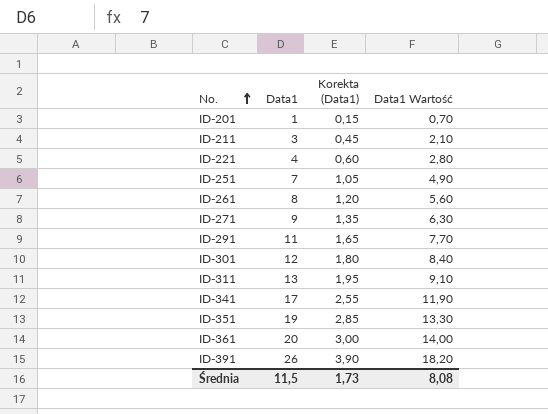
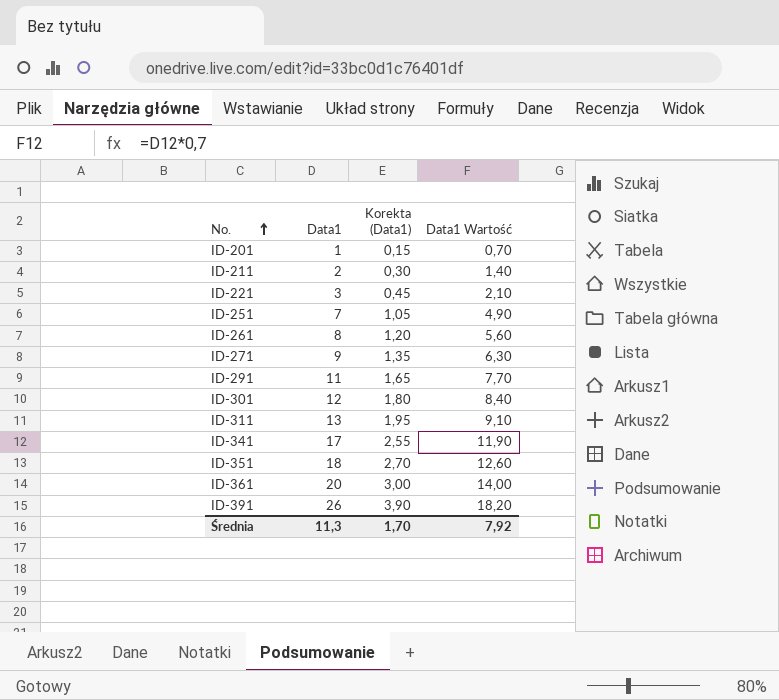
ID-211 | Data1: 3 -> 2
ID-211 | Korekta (Data1): 0,45 -> 0,30
ID-211 | Data1 Wartość: 2,10 -> 1,40
ID-221 | Data1: 4 -> 3
ID-221 | Korekta (Data1): 0,60 -> 0,45
ID-221 | Data1 Wartość: 2,80 -> 2,10
ID-351 | Data1: 19 -> 18
ID-351 | Korekta (Data1): 2,85 -> 2,70
ID-351 | Data1 Wartość: 13,30 -> 12,60
Średnia | Data1: 11,5 -> 11,3
Średnia | Korekta (Data1): 1,73 -> 1,70
Średnia | Data1 Wartość: 8,08 -> 7,92

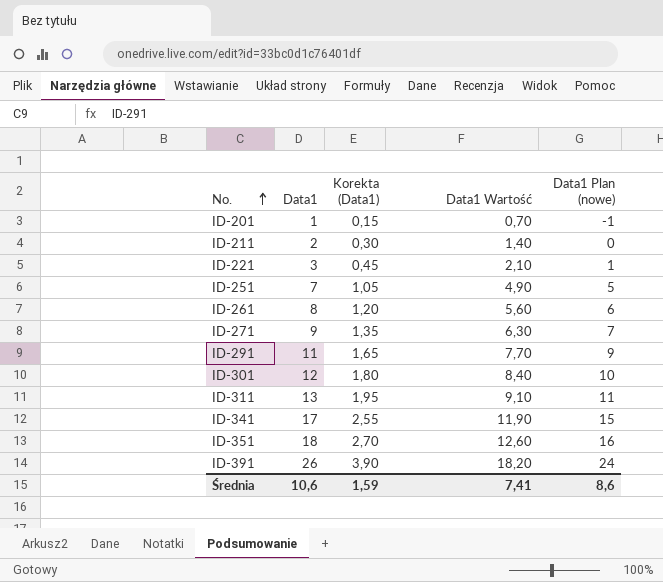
column Data1 Plan (nowe) | formula: none -> [Data1] - 2
row ID-361: 20 | 3,00 | 14,00 -> none
Średnia | Data1: 11,3 -> 10,6
Średnia | Korekta (Data1): 1,70 -> 1,59
Średnia | Data1 Wartość: 7,92 -> 7,41

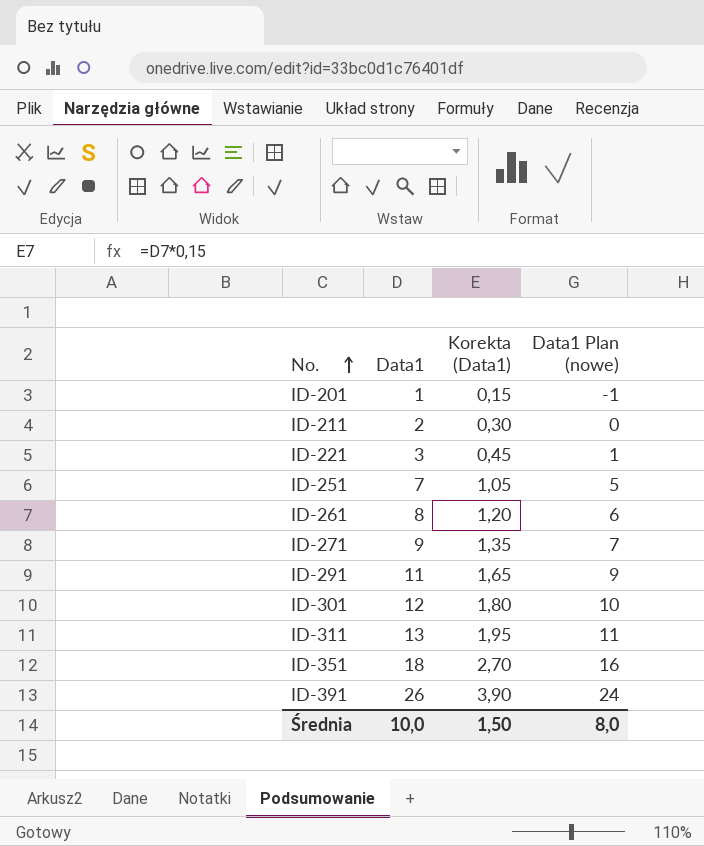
column Data1 Wartość | formula: [Data1] * 0,7 -> none
row ID-341: 17 | 2,55 | 11,90 | 15 -> none
Średnia | Data1: 10,6 -> 10,0
Średnia | Korekta (Data1): 1,59 -> 1,50
Średnia | Data1 Plan (nowe): 8,6 -> 8,0

